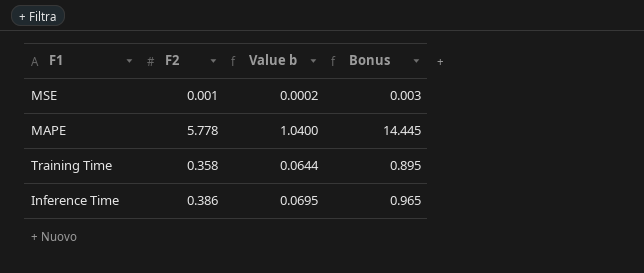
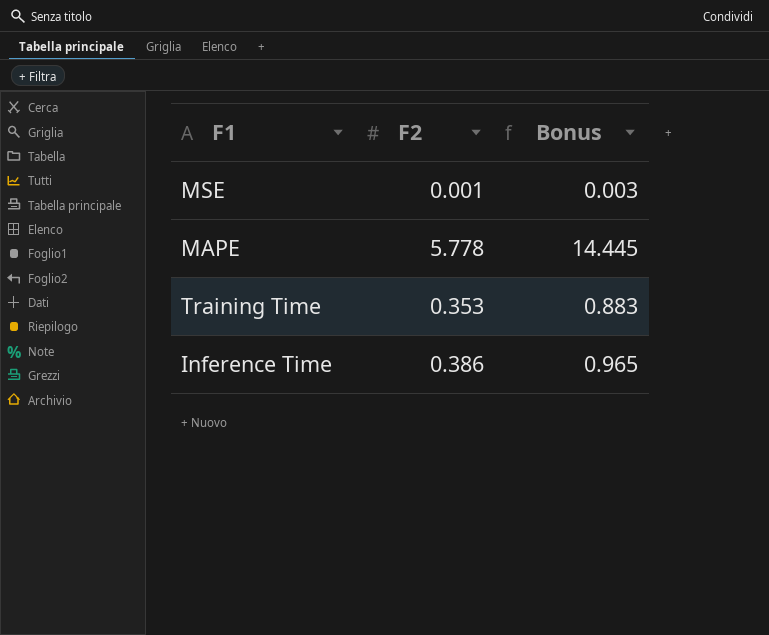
column Value b | formula: [F2] * 0.18 -> none
Training Time | F2: 0.358 -> 0.353
Training Time | Bonus: 0.895 -> 0.883

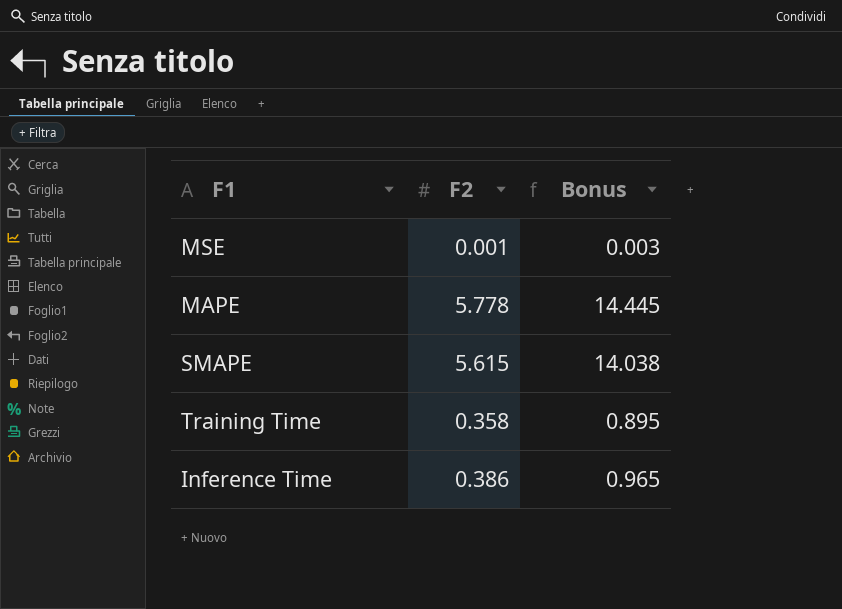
row SMAPE: none -> 5.615 | 14.038
Training Time | F2: 0.353 -> 0.358
Training Time | Bonus: 0.883 -> 0.895

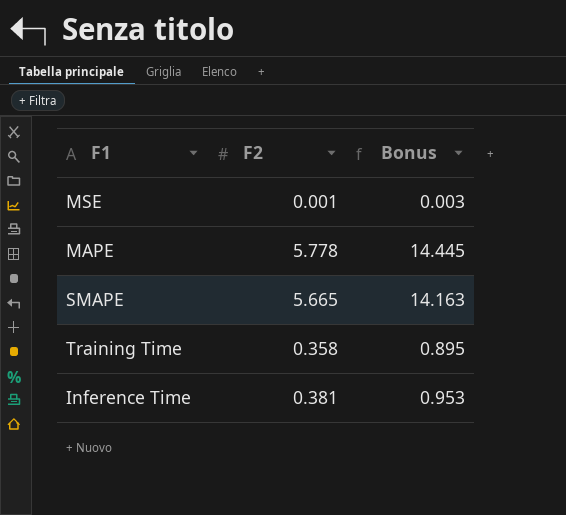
SMAPE | F2: 5.615 -> 5.665
SMAPE | Bonus: 14.038 -> 14.163
Inference Time | F2: 0.386 -> 0.381
Inference Time | Bonus: 0.965 -> 0.953

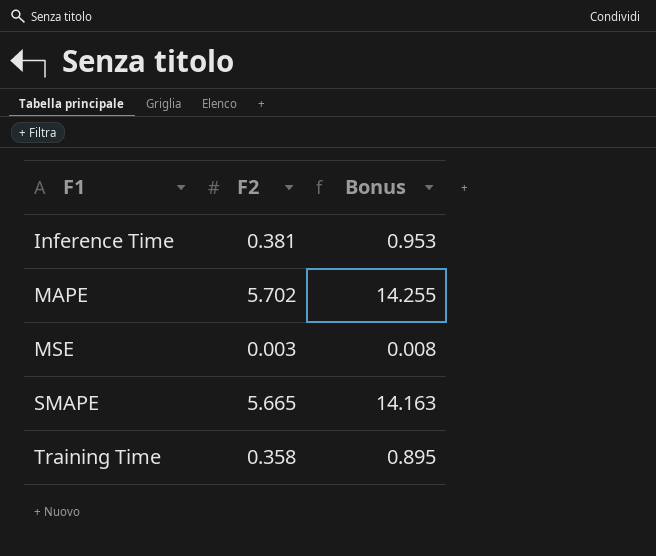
row order: none -> F1 ascending
MAPE | F2: 5.778 -> 5.702
MAPE | Bonus: 14.445 -> 14.255
MSE | F2: 0.001 -> 0.003
MSE | Bonus: 0.003 -> 0.008

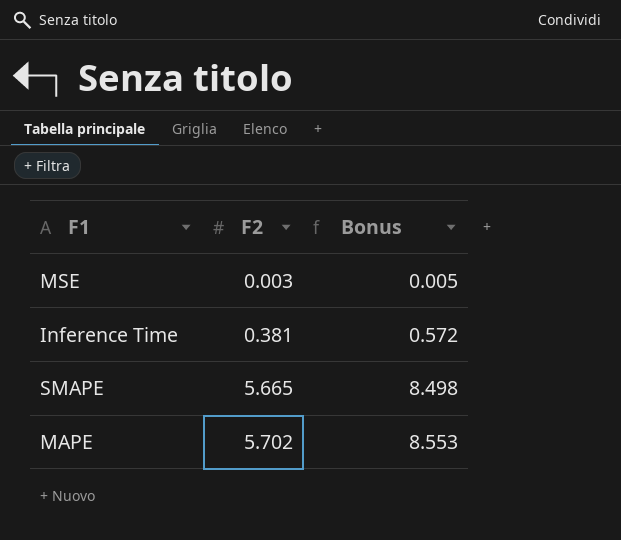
row order: F1 ascending -> F2 ascending
column Bonus | formula: [F2] * 2.5 -> [F2] * 1.5
row Training Time: 0.358 | 0.895 -> none

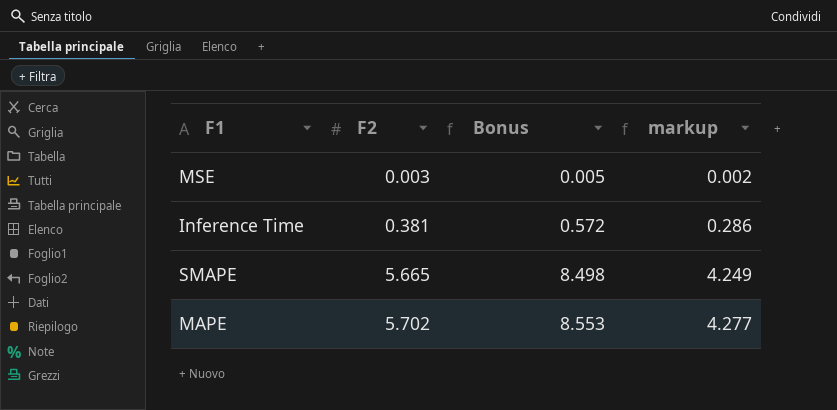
column markup | formula: none -> [F2] * 0.75

